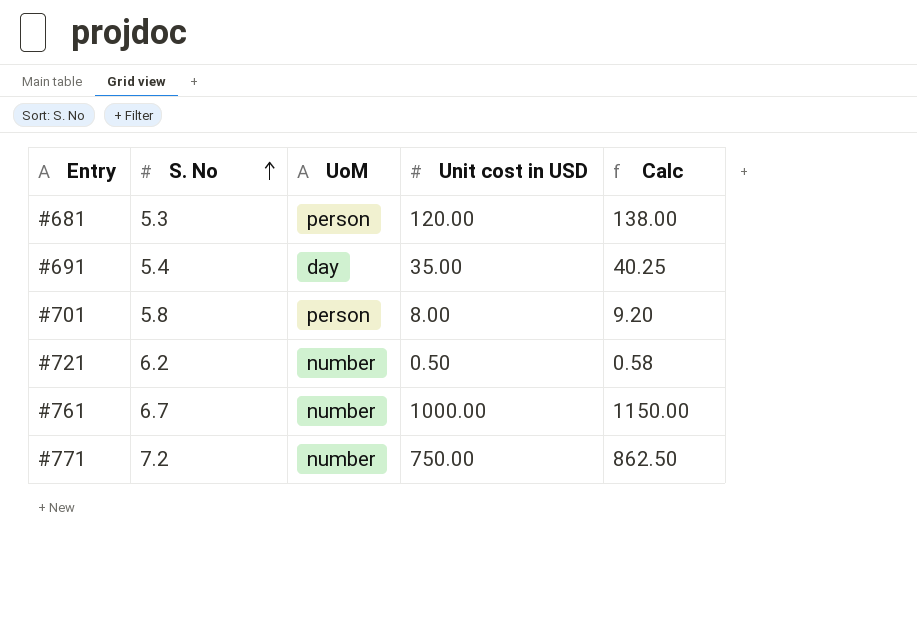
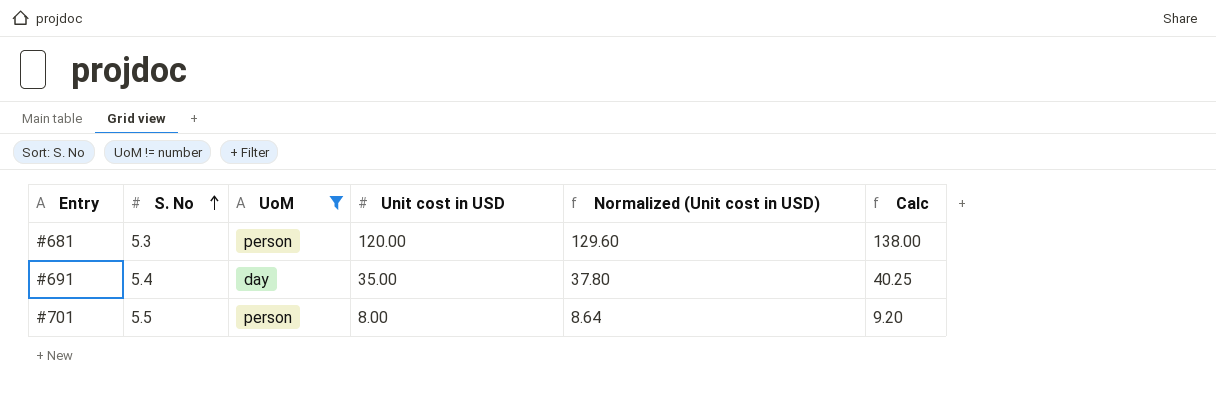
filter: none -> UoM != number
column Normalized (Unit cost in USD) | formula: none -> [Unit cost in USD] * 1.08
#701 | S. No: 5.8 -> 5.5

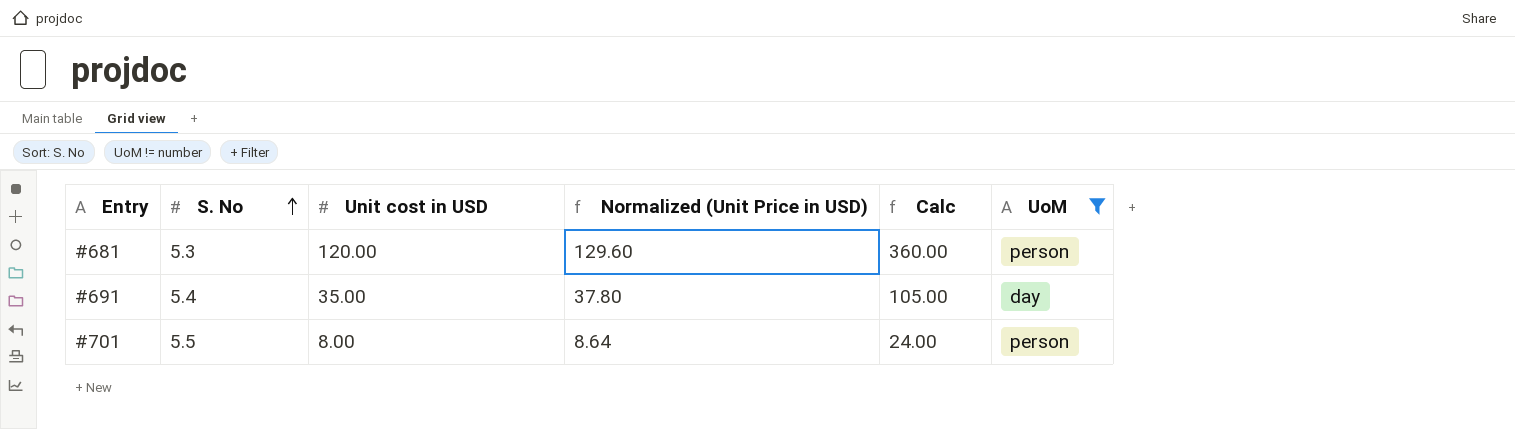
column name: Normalized (Unit cost in USD) -> Normalized (Unit Price in USD)
column Calc | formula: [Unit cost in USD] * 1.15 -> [Unit cost in USD] * 3
column UoM | position: 3 -> 6

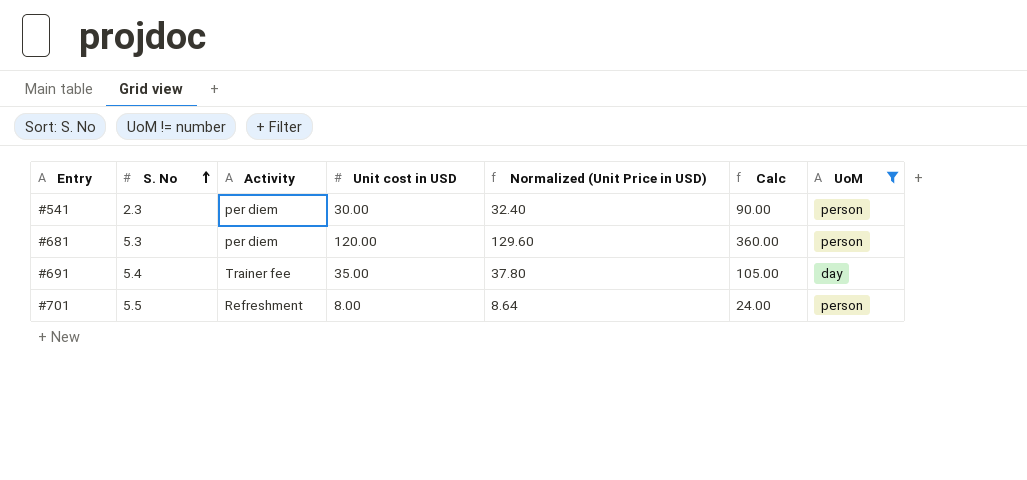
column Activity | position: none -> 3
row #541: none -> 2.3 | per diem | 30.00 | 32.40 | 90.00 | person

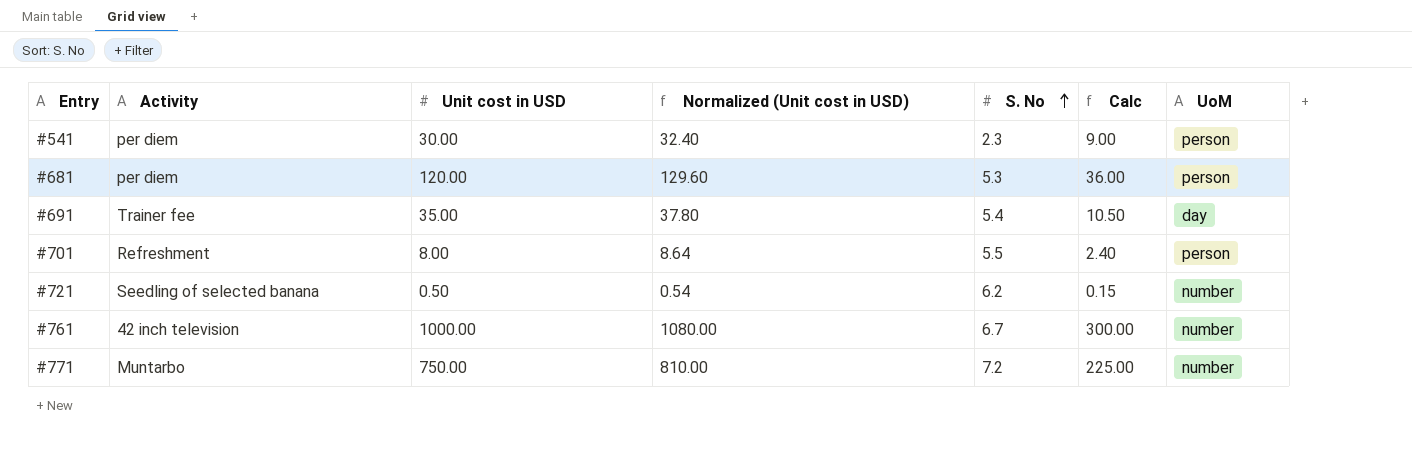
filter: UoM != number -> none
column name: Normalized (Unit Price in USD) -> Normalized (Unit cost in USD)
column S. No | position: 2 -> 5
column Calc | formula: [Unit cost in USD] * 3 -> [Unit cost in USD] * 0.3

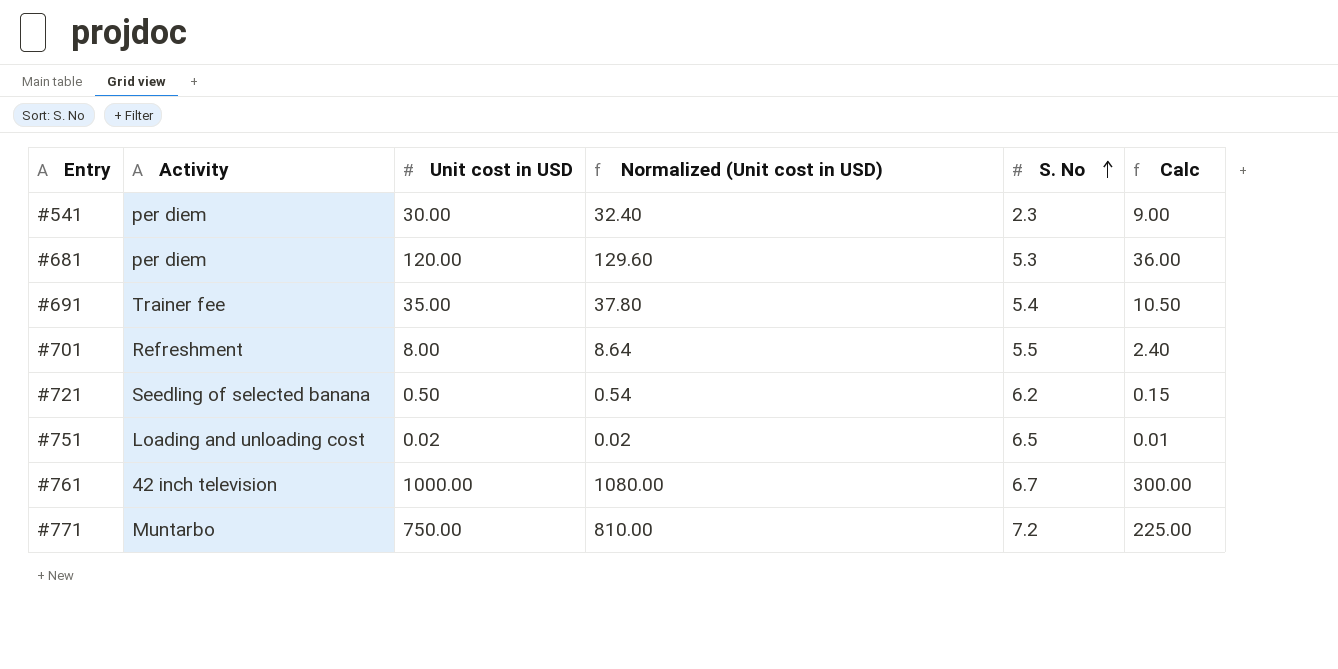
column UoM | position: 7 -> none
row #751: none -> Loading and unloading cost | 0.02 | 0.02 | 6.5 | 0.01

